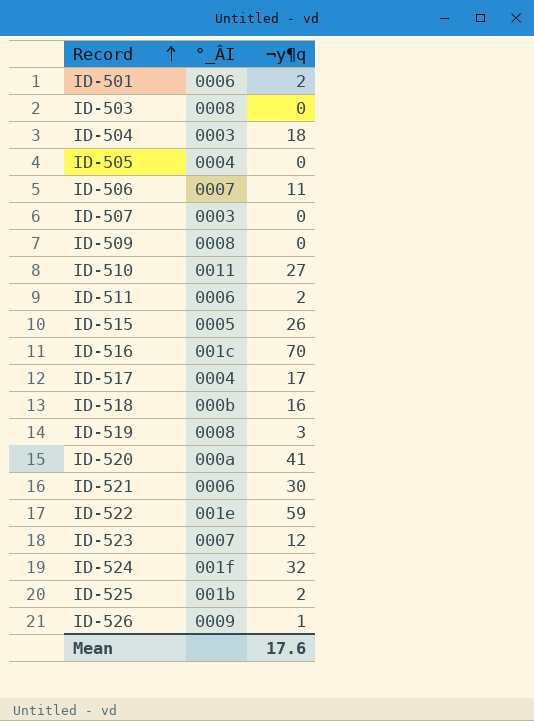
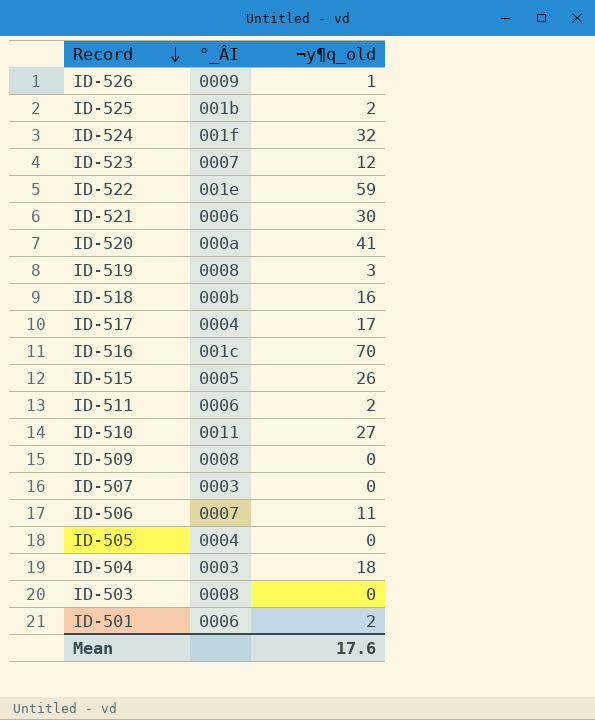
row order: Record ascending -> Record descending
column name: ¬y¶q -> ¬y¶q_old

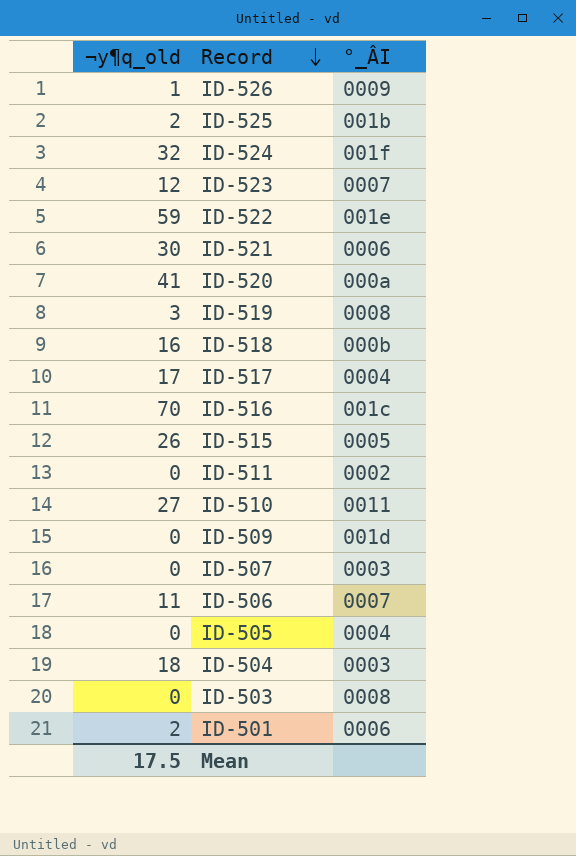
column ¬y¶q_old | position: 3 -> 1
ID-511 | ¬y¶q_old: 2 -> 0
ID-511 | °_ÂI: 0006 -> 0002
ID-509 | °_ÂI: 0008 -> 001d
Mean | ¬y¶q_old: 17.6 -> 17.5

